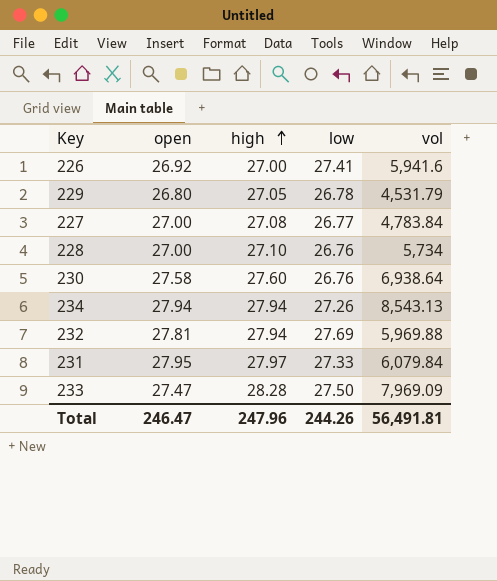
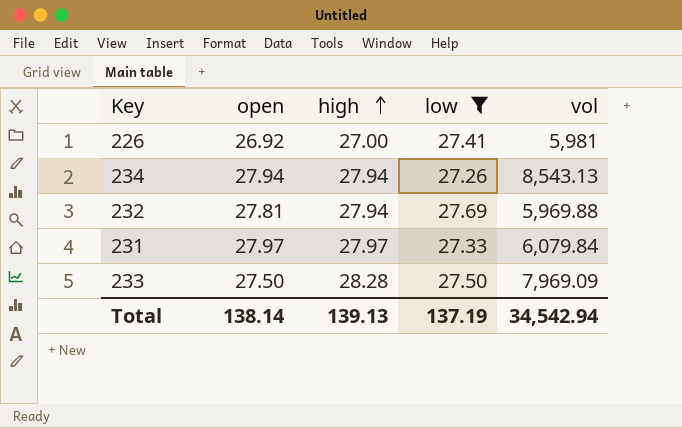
filter: none -> low >= 27.26
226 | vol: 5,941.6 -> 5,981
231 | open: 27.95 -> 27.97
233 | open: 27.47 -> 27.50
Total | open: 246.47 -> 138.14
Total | high: 247.96 -> 139.13
Total | low: 244.26 -> 137.19
Total | vol: 56,491.81 -> 34,542.94

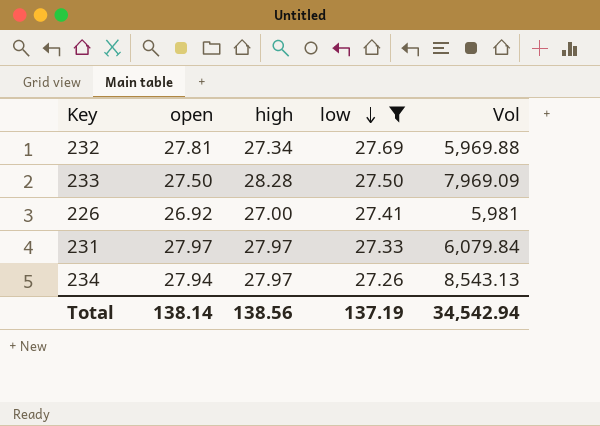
row order: high ascending -> low descending
column name: vol -> Vol
232 | high: 27.94 -> 27.34
234 | high: 27.94 -> 27.97
Total | high: 139.13 -> 138.56

